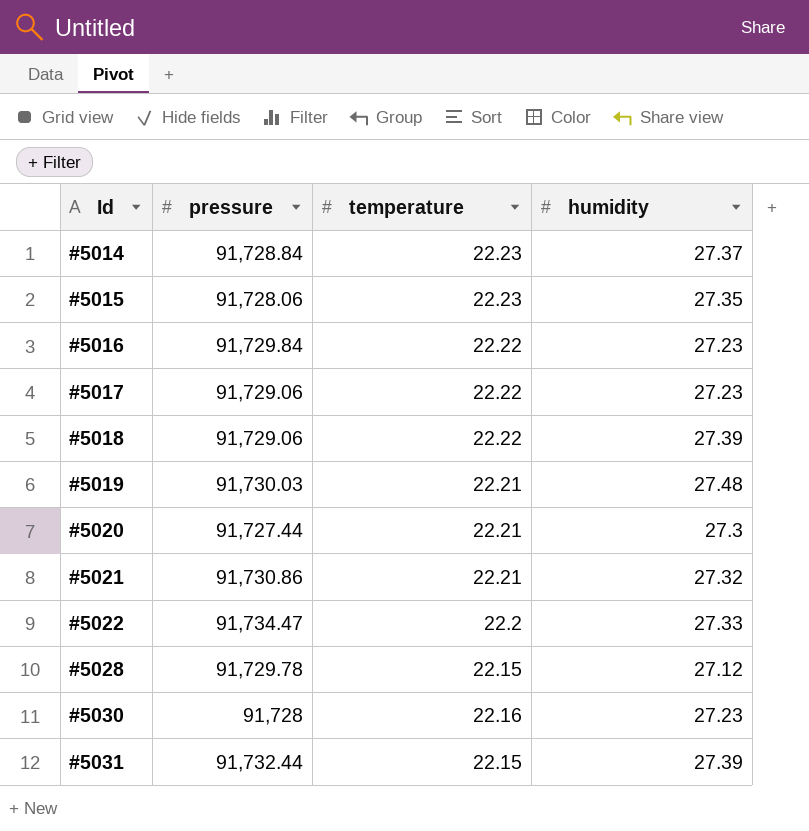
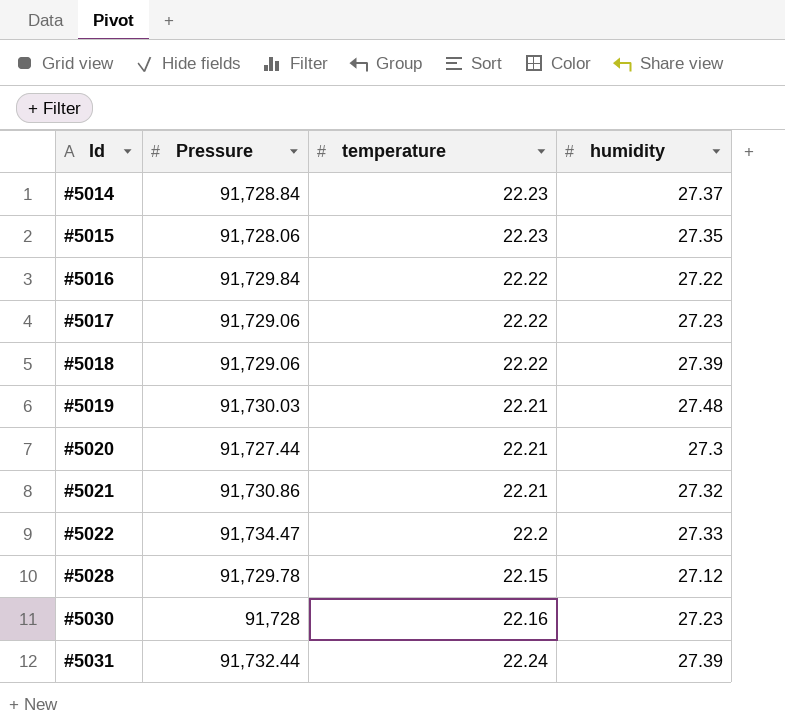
column name: pressure -> Pressure
#5016 | humidity: 27.23 -> 27.22
#5031 | temperature: 22.15 -> 22.24

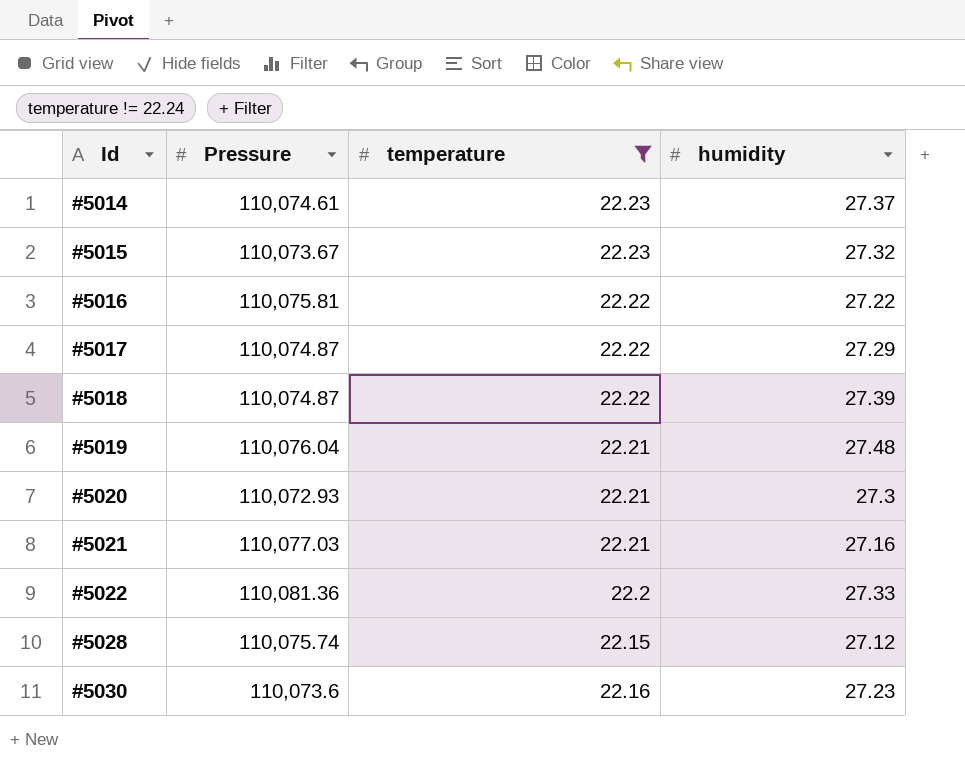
filter: none -> temperature != 22.24
#5014 | Pressure: 91,728.84 -> 110,074.61
#5015 | Pressure: 91,728.06 -> 110,073.67
#5015 | humidity: 27.35 -> 27.32
#5016 | Pressure: 91,729.84 -> 110,075.81
#5017 | Pressure: 91,729.06 -> 110,074.87
#5017 | humidity: 27.23 -> 27.29
#5018 | Pressure: 91,729.06 -> 110,074.87
#5019 | Pressure: 91,730.03 -> 110,076.04
#5020 | Pressure: 91,727.44 -> 110,072.93
#5021 | Pressure: 91,730.86 -> 110,077.03
#5021 | humidity: 27.32 -> 27.16
#5022 | Pressure: 91,734.47 -> 110,081.36
#5028 | Pressure: 91,729.78 -> 110,075.74
#5030 | Pressure: 91,728 -> 110,073.6

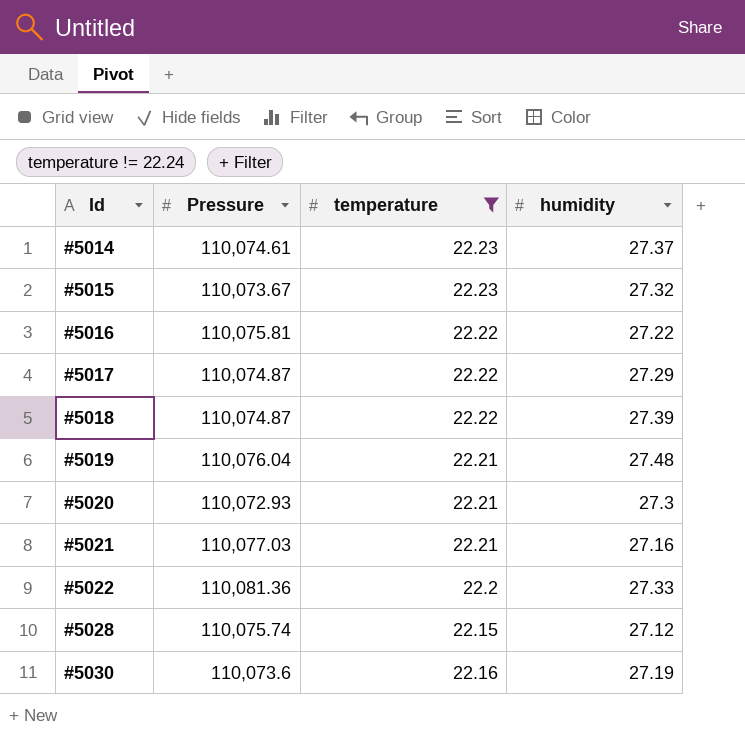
#5030 | humidity: 27.23 -> 27.19

